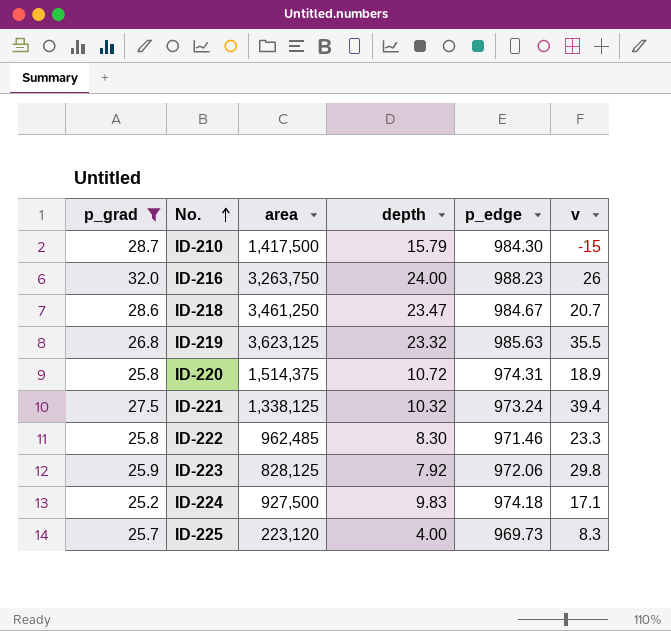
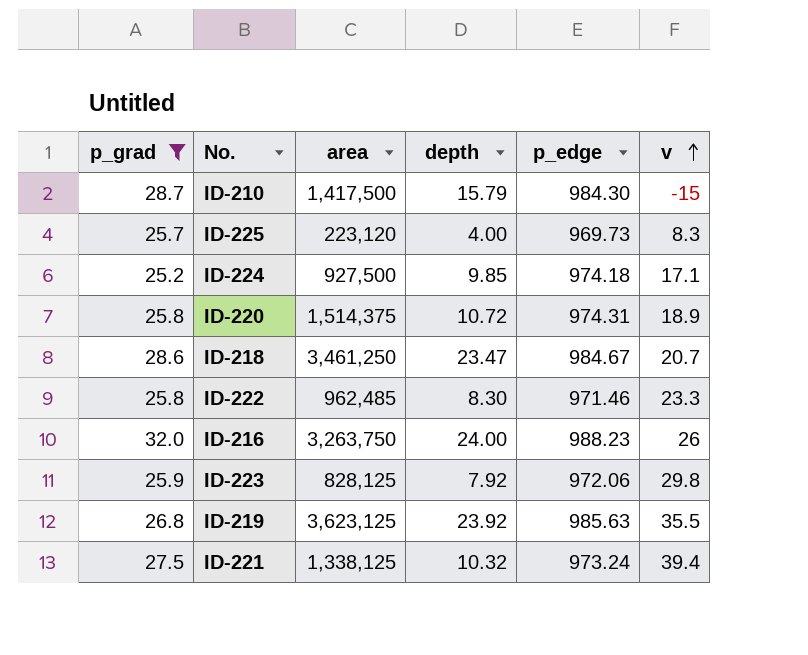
row order: No. ascending -> v ascending
ID-224 | depth: 9.83 -> 9.85
ID-219 | depth: 23.32 -> 23.92

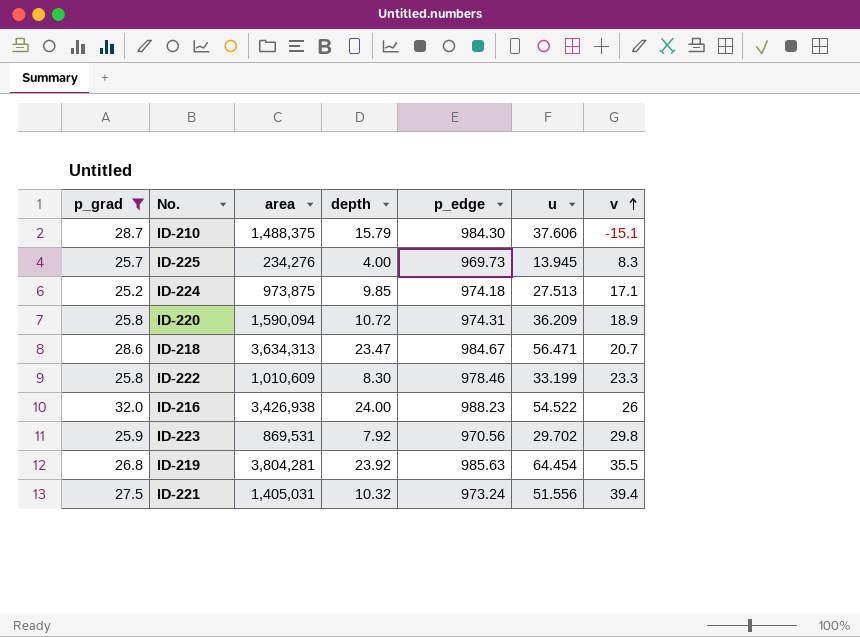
column u | position: none -> 6
ID-210 | area: 1,417,500 -> 1,488,375
ID-210 | v: -15 -> -15.1
ID-225 | area: 223,120 -> 234,276
ID-224 | area: 927,500 -> 973,875
ID-220 | area: 1,514,375 -> 1,590,094
ID-218 | area: 3,461,250 -> 3,634,313
ID-222 | area: 962,485 -> 1,010,609
ID-222 | p_edge: 971.46 -> 978.46
ID-216 | area: 3,263,750 -> 3,426,938
ID-223 | area: 828,125 -> 869,531
ID-223 | p_edge: 972.06 -> 970.56
ID-219 | area: 3,623,125 -> 3,804,281
ID-221 | area: 1,338,125 -> 1,405,031

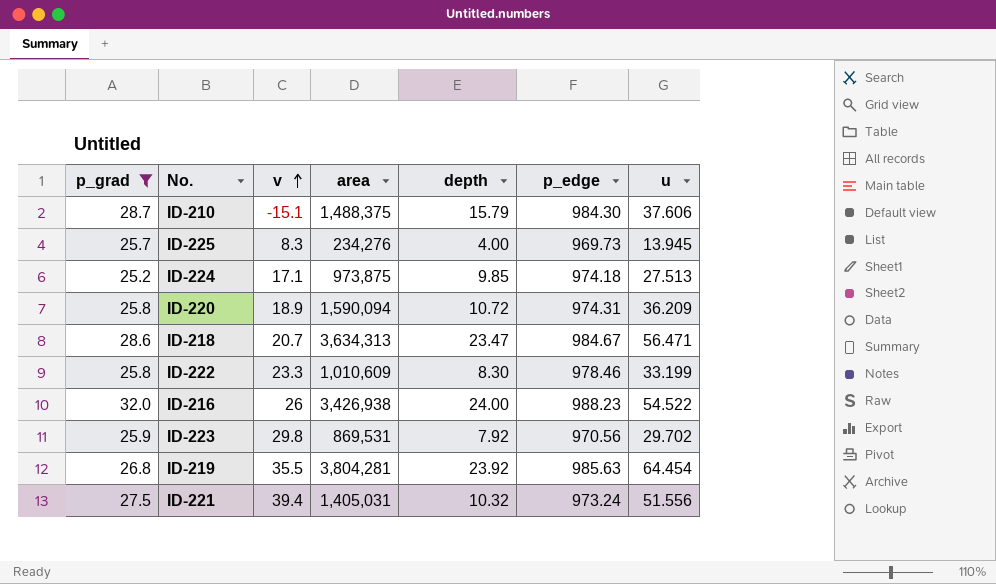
column v | position: 7 -> 3

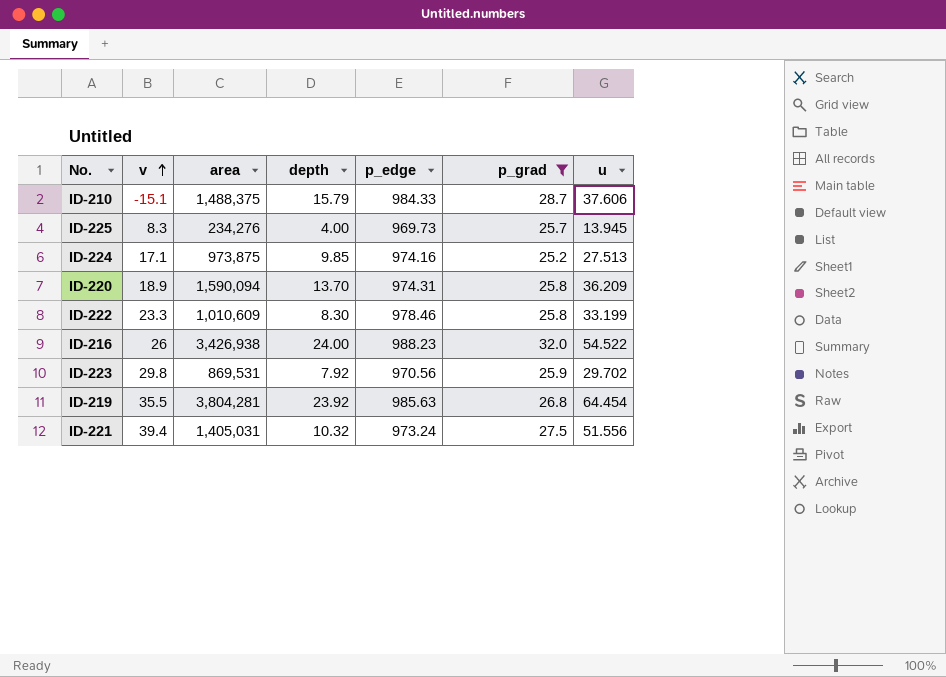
column p_grad | position: 1 -> 6
row ID-218: 28.6 | 20.7 | 3,634,313 | 23.47 | 984.67 | 56.471 -> none
ID-210 | p_edge: 984.30 -> 984.33
ID-224 | p_edge: 974.18 -> 974.16
ID-220 | depth: 10.72 -> 13.70

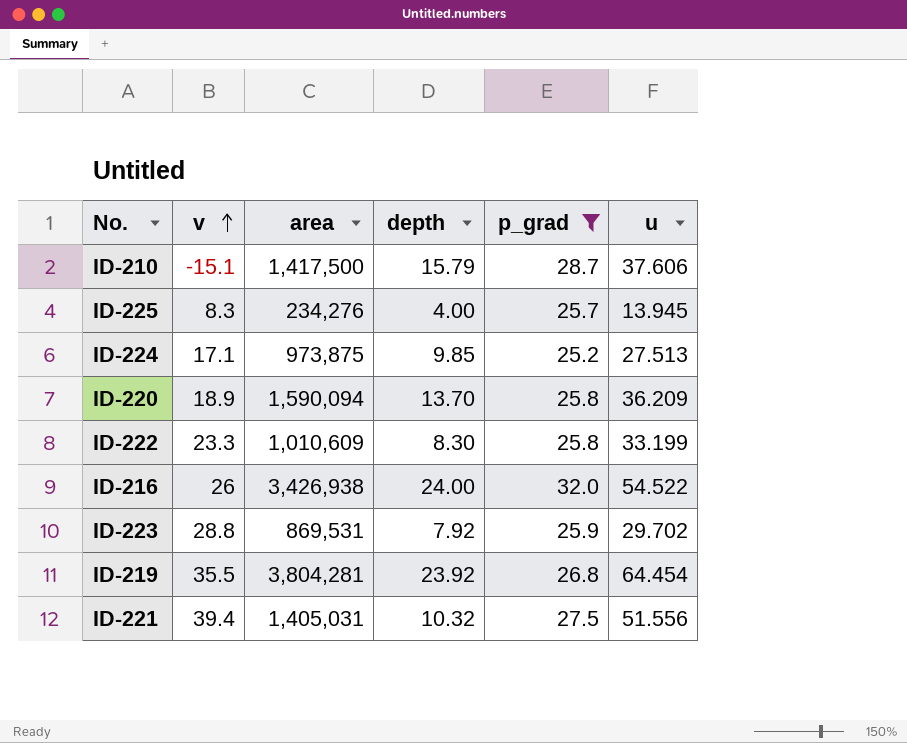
column p_edge | position: 5 -> none
ID-210 | area: 1,488,375 -> 1,417,500
ID-223 | v: 29.8 -> 28.8

